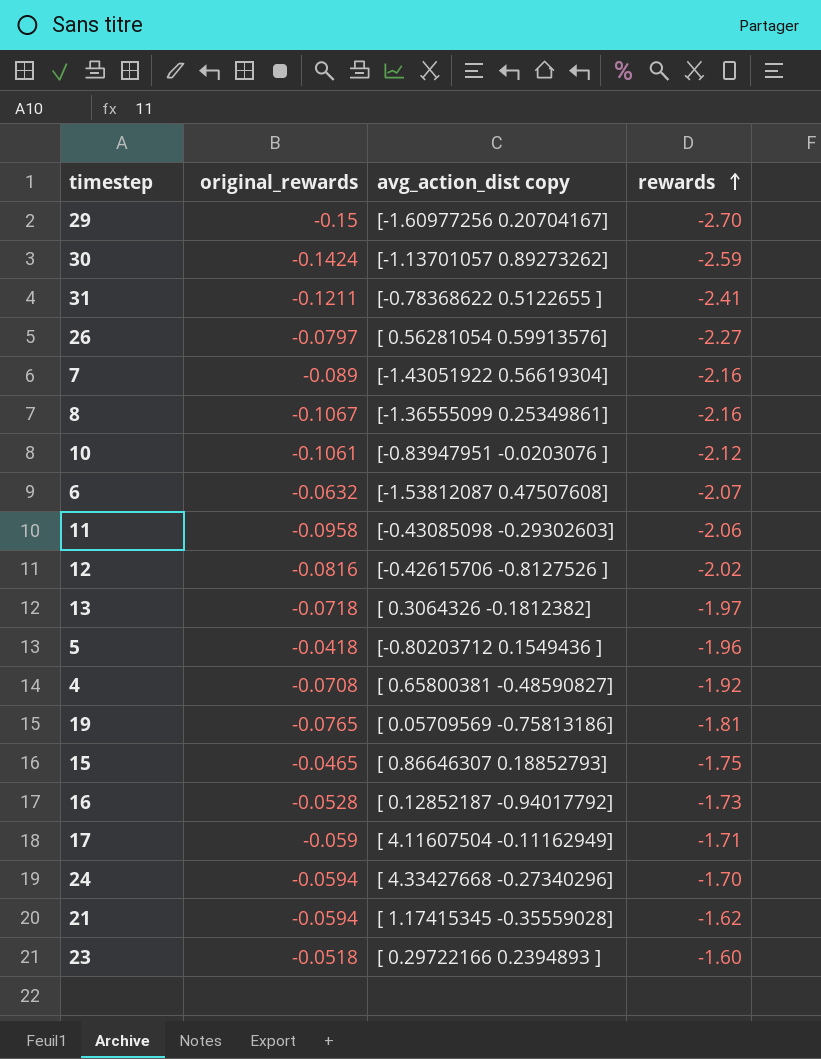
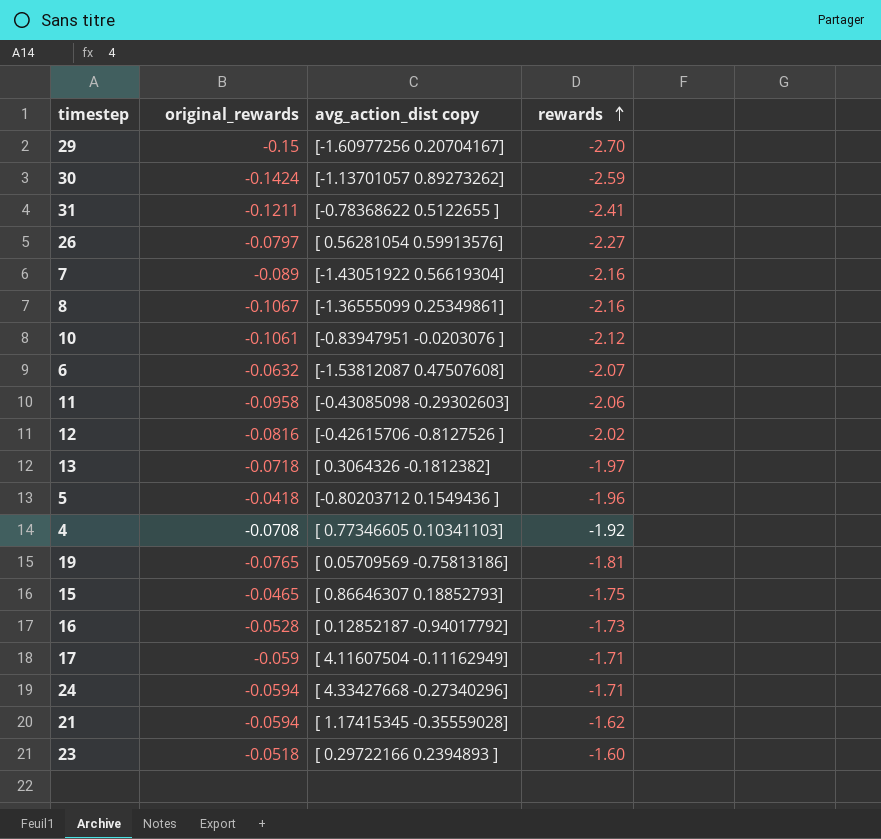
4 | avg_action_dist copy: [ 0.65800381 -0.48590827] -> [ 0.77346605 0.10341103]
24 | rewards: -1.70 -> -1.71

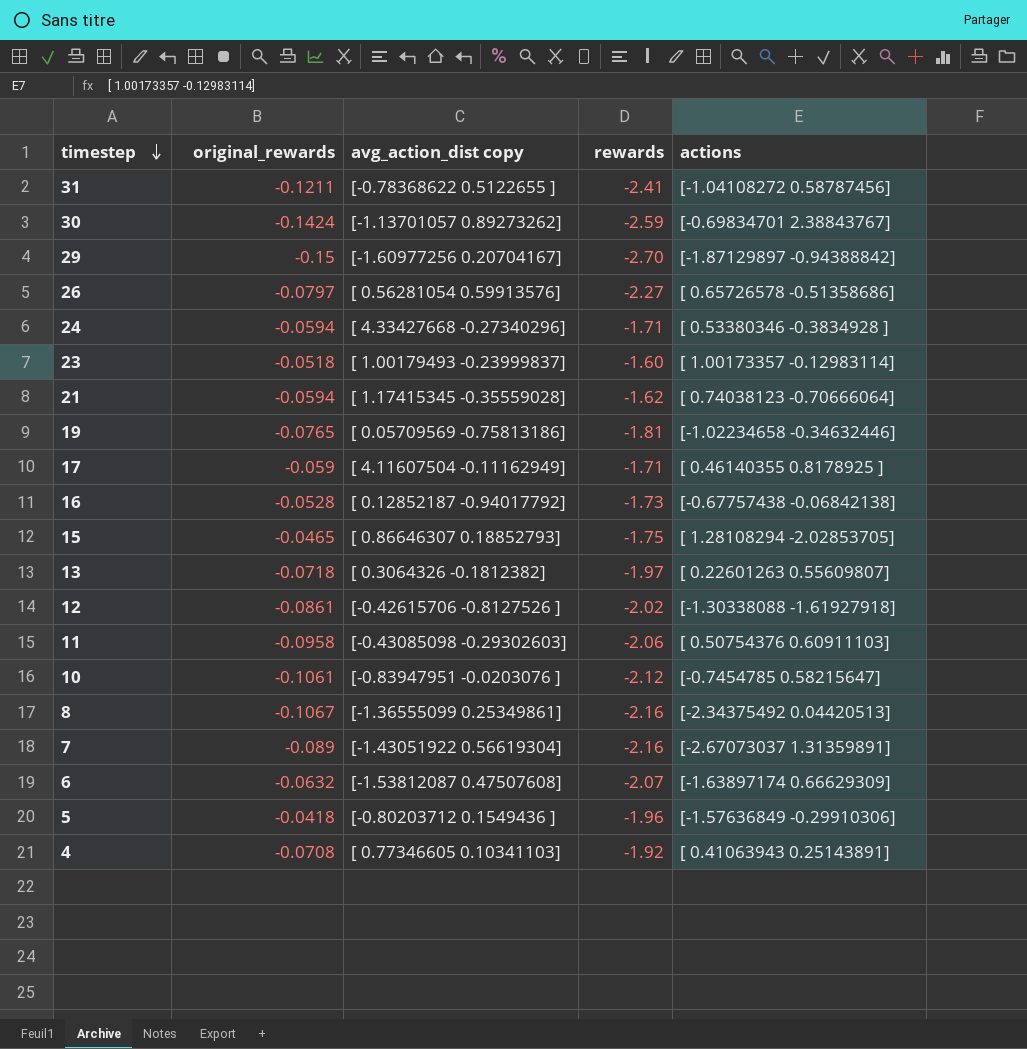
row order: rewards ascending -> timestep descending
column actions | position: none -> 5
23 | avg_action_dist copy: [ 0.29722166 0.2394893 ] -> [ 1.00179493 -0.23999837]
12 | original_rewards: -0.0816 -> -0.0861

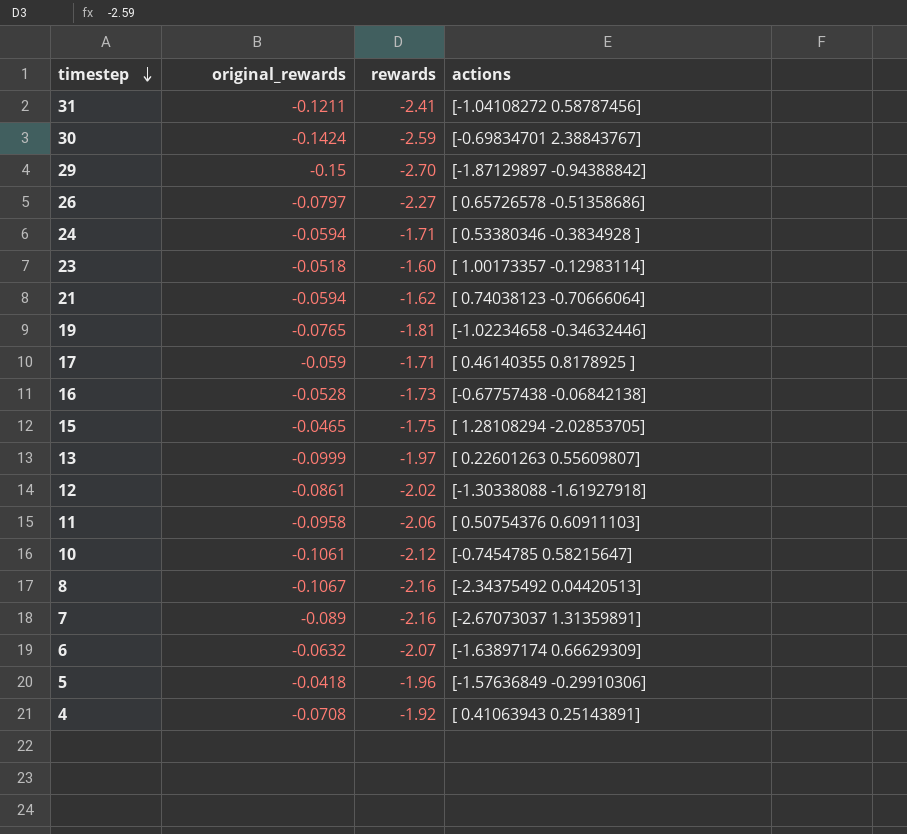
column avg_action_dist copy | position: 3 -> none
13 | original_rewards: -0.0718 -> -0.0999

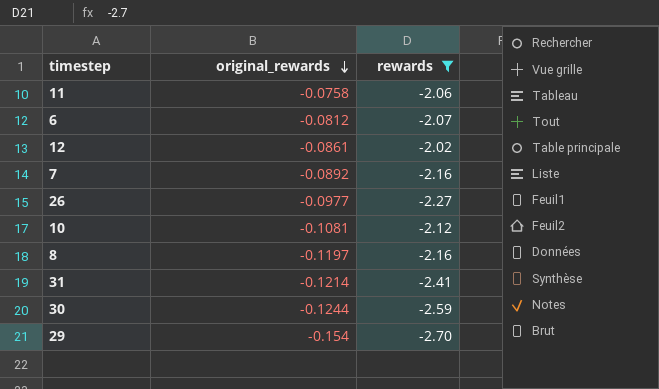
filter: none -> rewards <= -2.02
row order: timestep descending -> original_rewards descending
column actions | position: 4 -> none
11 | original_rewards: -0.0958 -> -0.0758
6 | original_rewards: -0.0632 -> -0.0812
7 | original_rewards: -0.089 -> -0.0892
26 | original_rewards: -0.0797 -> -0.0977
10 | original_rewards: -0.1061 -> -0.1081
8 | original_rewards: -0.1067 -> -0.1197
31 | original_rewards: -0.1211 -> -0.1214
30 | original_rewards: -0.1424 -> -0.1244
29 | original_rewards: -0.15 -> -0.154

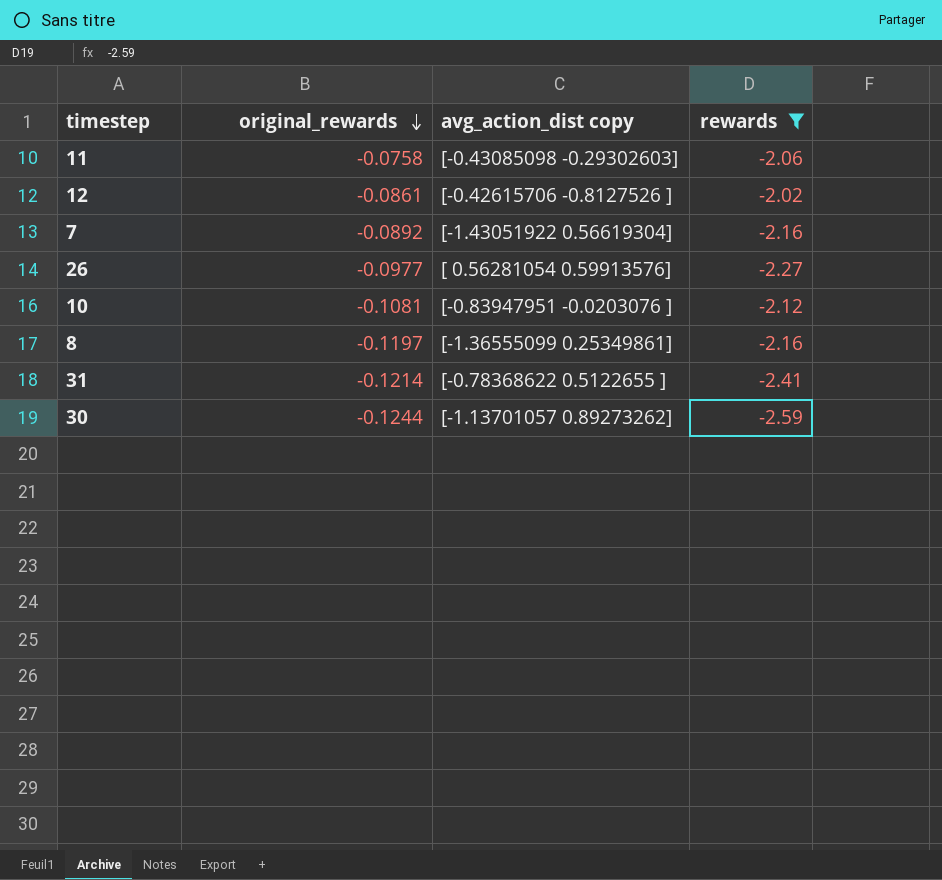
column avg_action_dist copy | position: none -> 3
row 6: -0.0812 | -2.07 -> none
row 29: -0.154 | -2.70 -> none

